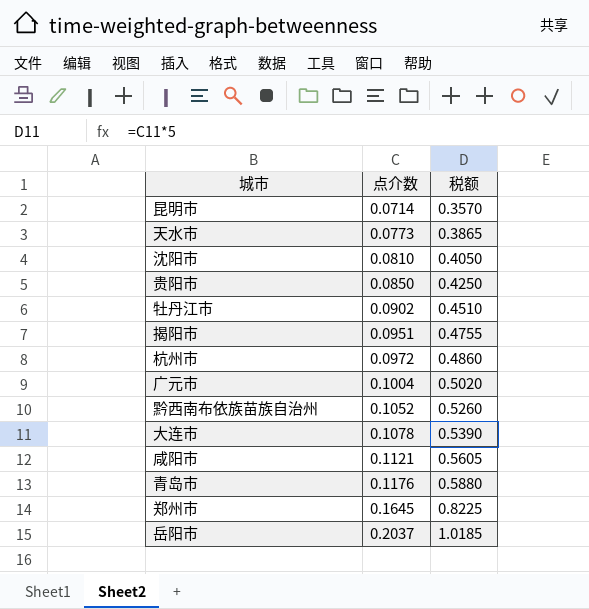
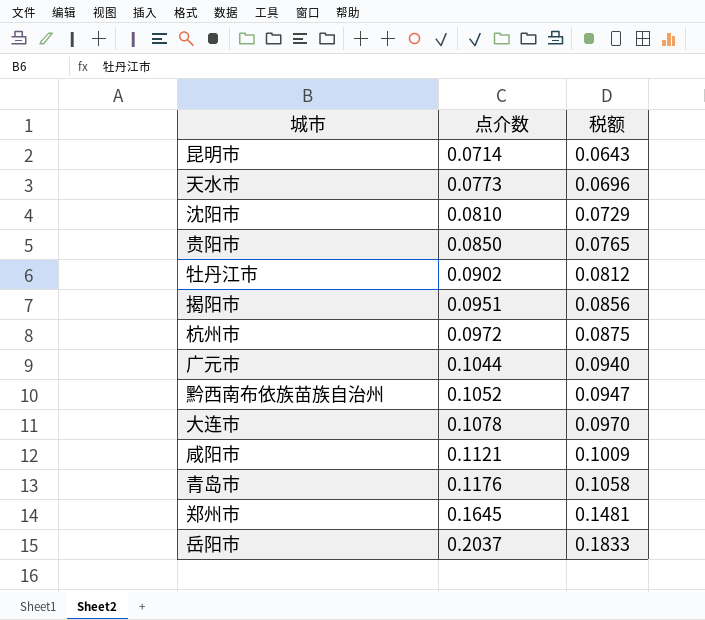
column 税额 | formula: [点介数] * 5 -> [点介数] * 0.9
广元市 | 点介数: 0.1004 -> 0.1044

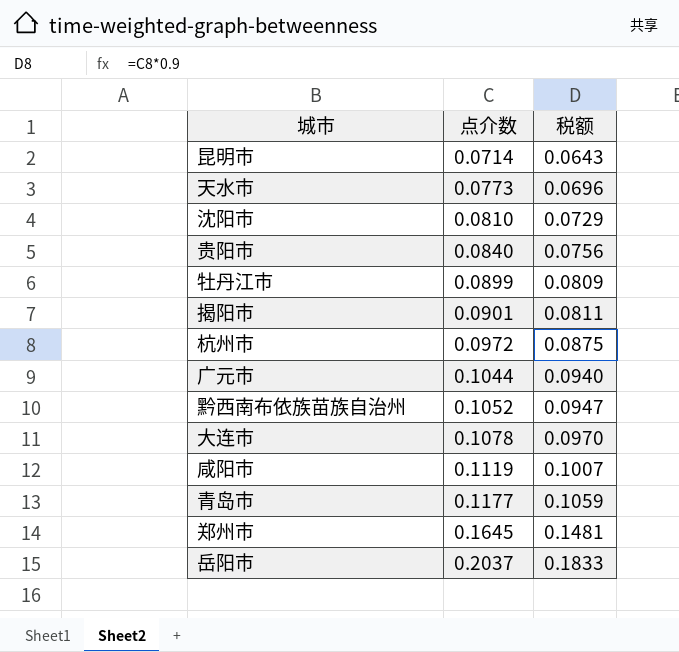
贵阳市 | 点介数: 0.0850 -> 0.0840
贵阳市 | 税额: 0.0765 -> 0.0756
牡丹江市 | 点介数: 0.0902 -> 0.0899
牡丹江市 | 税额: 0.0812 -> 0.0809
揭阳市 | 点介数: 0.0951 -> 0.0901
揭阳市 | 税额: 0.0856 -> 0.0811
咸阳市 | 点介数: 0.1121 -> 0.1119
咸阳市 | 税额: 0.1009 -> 0.1007
青岛市 | 点介数: 0.1176 -> 0.1177
青岛市 | 税额: 0.1058 -> 0.1059

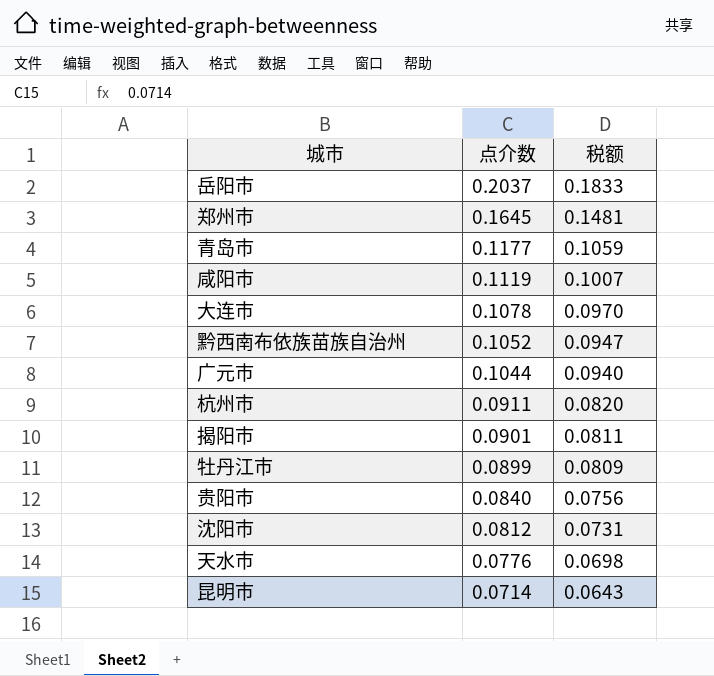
row order: 点介数 ascending -> 点介数 descending
杭州市 | 点介数: 0.0972 -> 0.0911
杭州市 | 税额: 0.0875 -> 0.0820
沈阳市 | 点介数: 0.0810 -> 0.0812
沈阳市 | 税额: 0.0729 -> 0.0731
天水市 | 点介数: 0.0773 -> 0.0776
天水市 | 税额: 0.0696 -> 0.0698

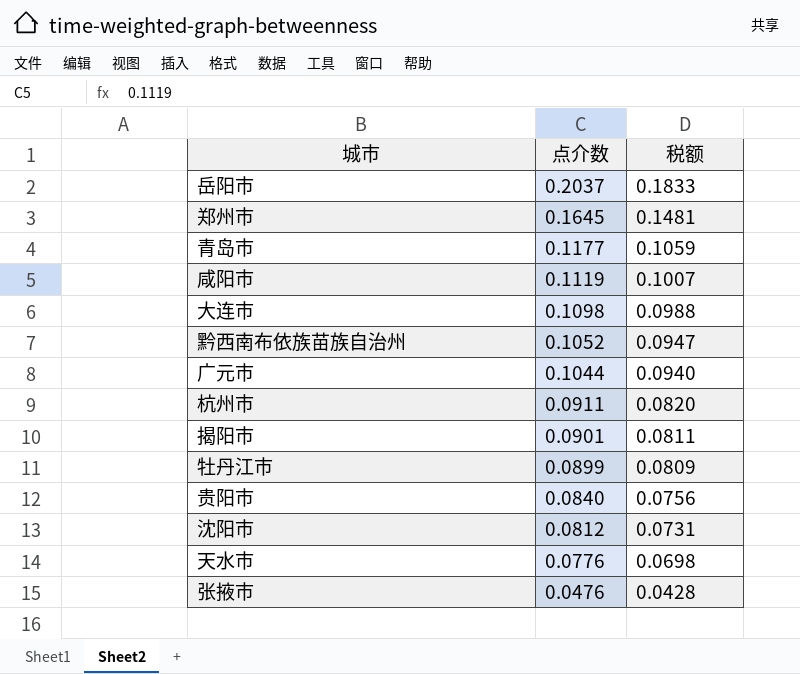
row 昆明市: 0.0714 | 0.0643 -> none
大连市 | 点介数: 0.1078 -> 0.1098
大连市 | 税额: 0.0970 -> 0.0988
row 张掖市: none -> 0.0476 | 0.0428

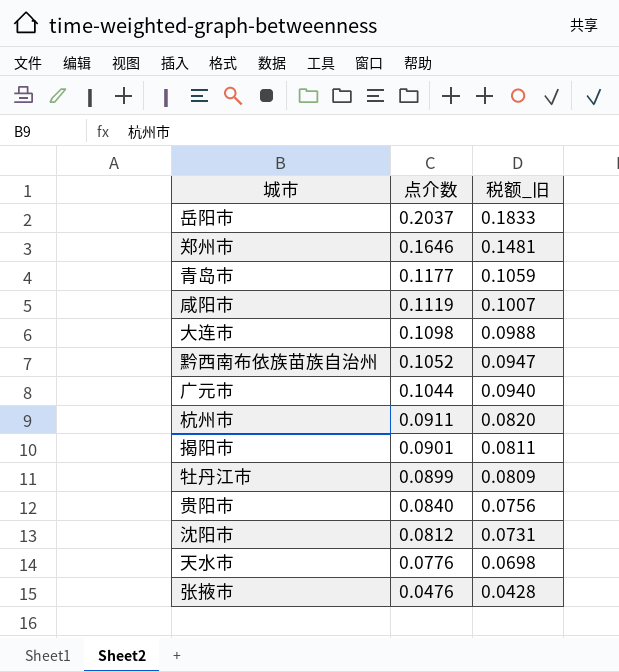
column name: 税额 -> 税额_旧
郑州市 | 点介数: 0.1645 -> 0.1646

